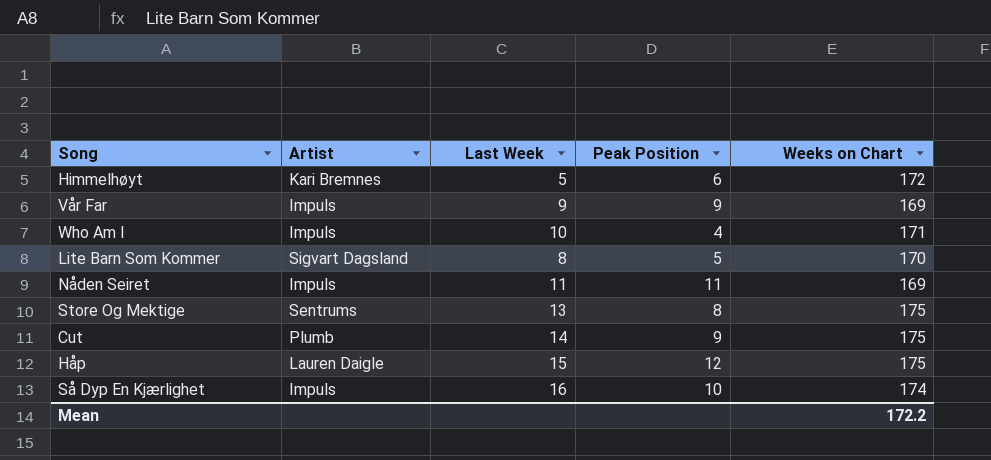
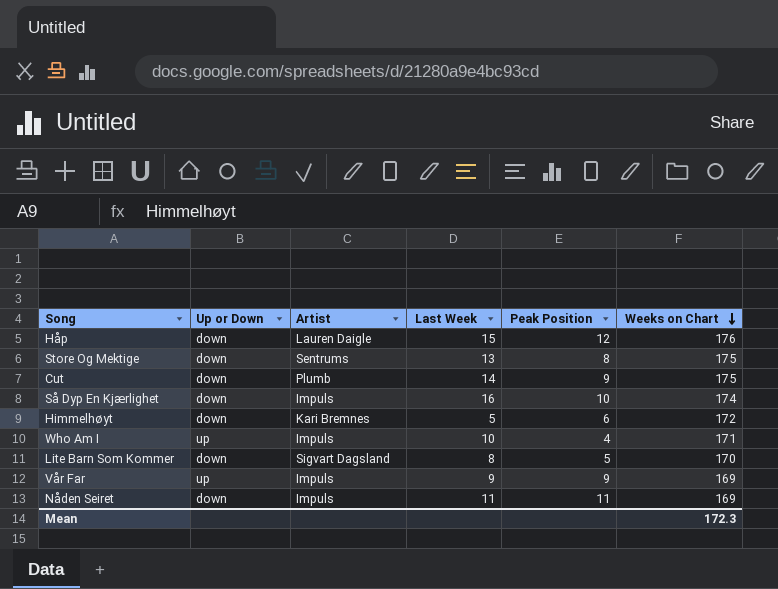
row order: none -> Weeks on Chart descending
column Up or Down | position: none -> 2
Håp | Weeks on Chart: 175 -> 176
Mean | Weeks on Chart: 172.2 -> 172.3

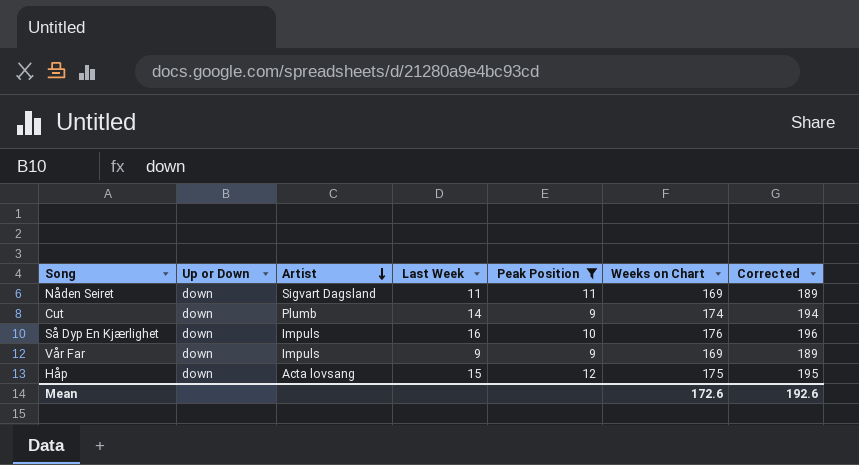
filter: none -> Peak Position >= 9
row order: Weeks on Chart descending -> Artist descending
column Corrected | formula: none -> [Weeks on Chart] + 20
Nåden Seiret | Artist: Impuls -> Sigvart Dagsland
Cut | Weeks on Chart: 175 -> 174
Så Dyp En Kjærlighet | Weeks on Chart: 174 -> 176
Vår Far | Up or Down: up -> down
Håp | Artist: Lauren Daigle -> Acta lovsang
Håp | Weeks on Chart: 176 -> 175
Mean | Weeks on Chart: 172.3 -> 172.6

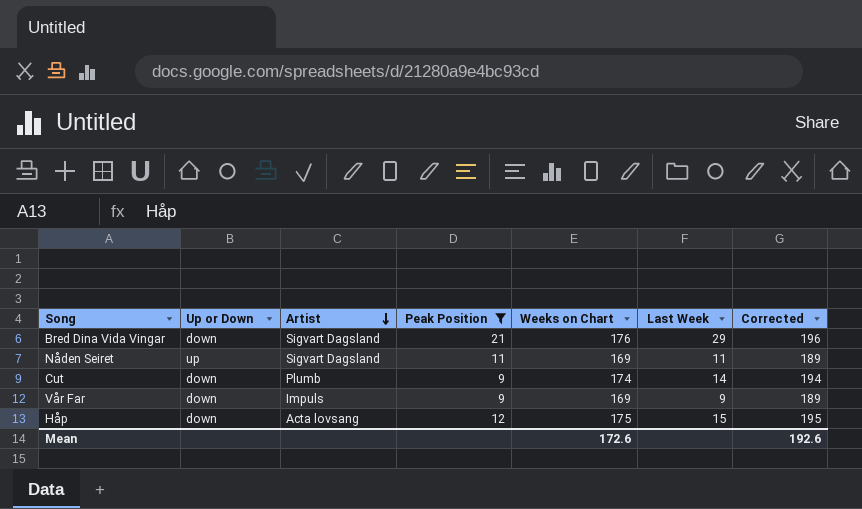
column Last Week | position: 4 -> 6
row Så Dyp En Kjærlighet: down | Impuls | 16 | 10 | 176 | 196 -> none
row Bred Dina Vida Vingar: none -> down | Sigvart Dagsland | 21 | 176 | 29 | 196
Nåden Seiret | Up or Down: down -> up

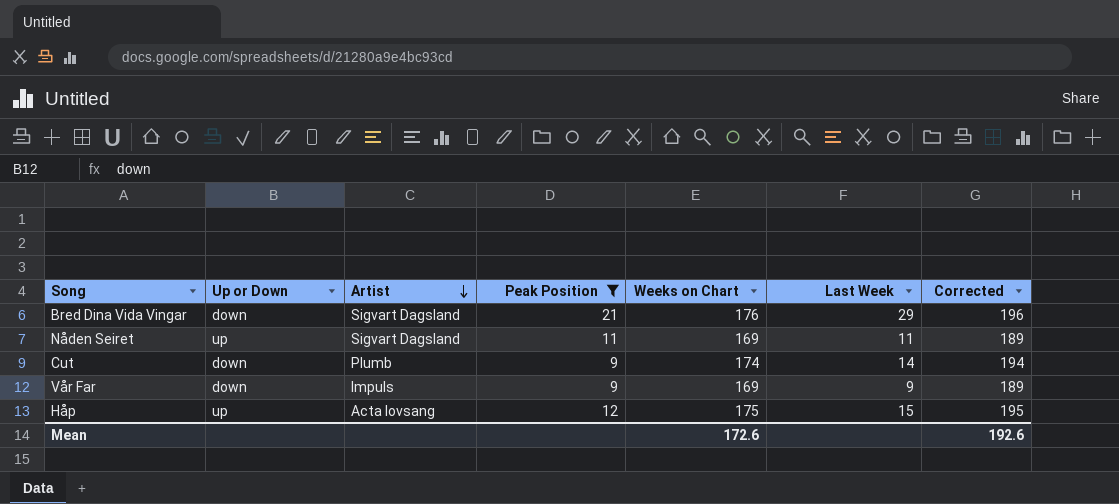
Håp | Up or Down: down -> up

